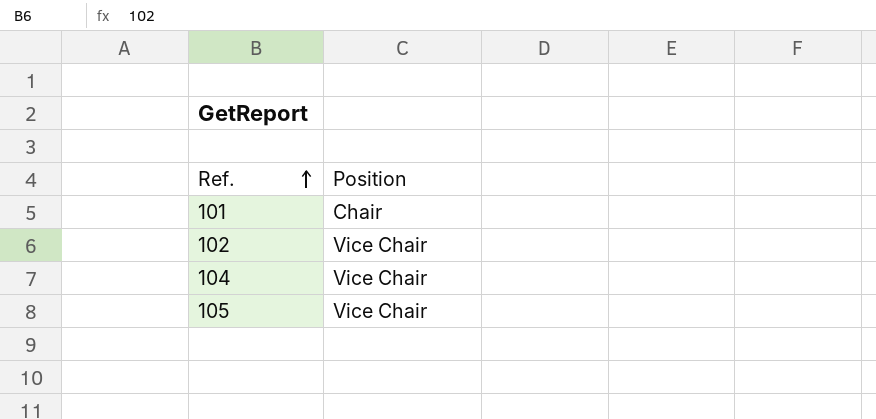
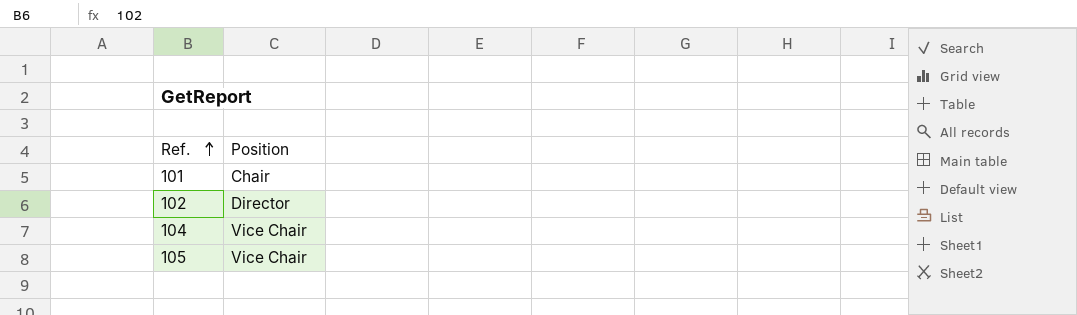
102 | Position: Vice Chair -> Director

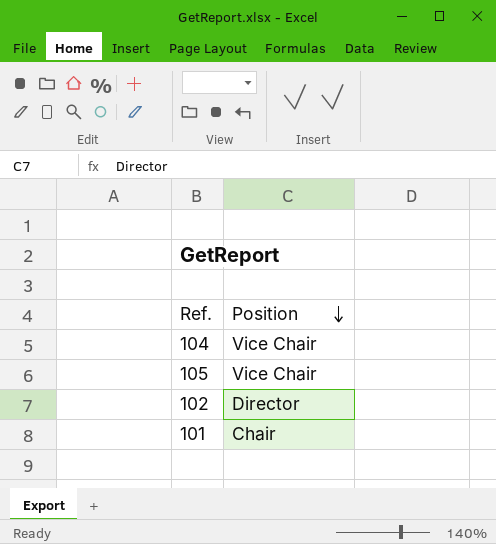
row order: Ref. ascending -> Position descending

